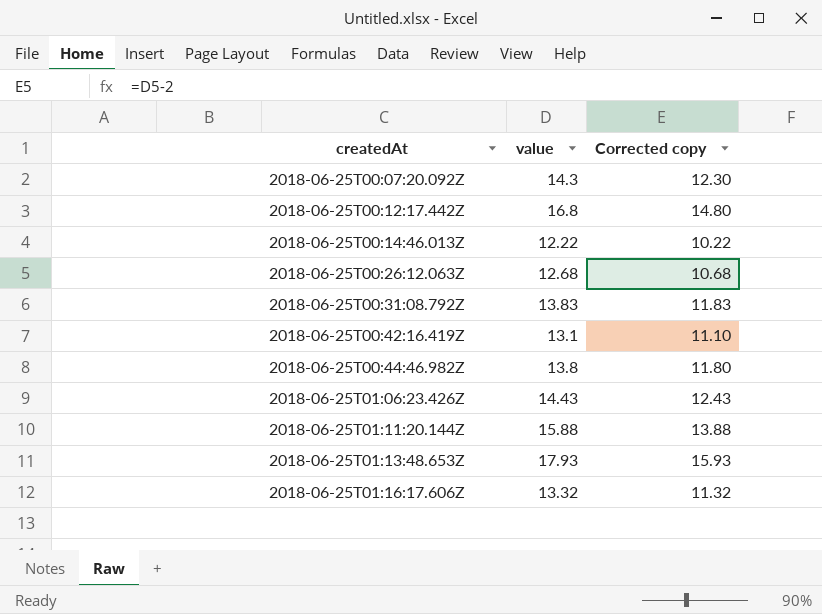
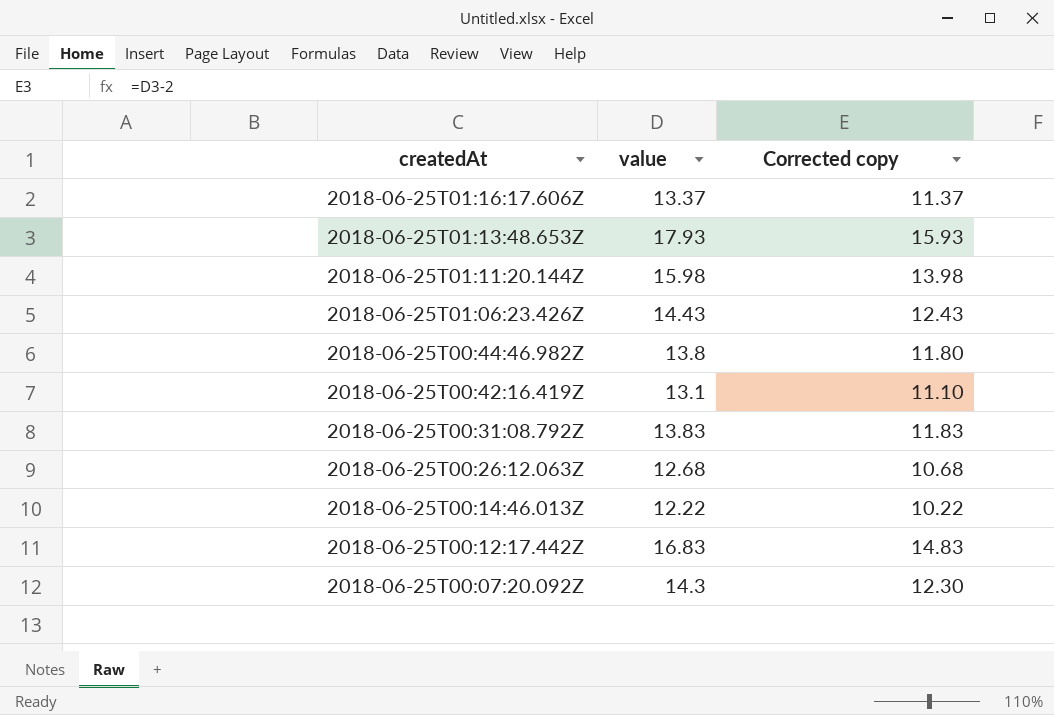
row order: createdAt ascending -> createdAt descending
2018-06-25T01:16:17.606Z | value: 13.32 -> 13.37
2018-06-25T01:16:17.606Z | Corrected copy: 11.32 -> 11.37
2018-06-25T01:11:20.144Z | value: 15.88 -> 15.98
2018-06-25T01:11:20.144Z | Corrected copy: 13.88 -> 13.98
2018-06-25T00:12:17.442Z | value: 16.8 -> 16.83
2018-06-25T00:12:17.442Z | Corrected copy: 14.80 -> 14.83

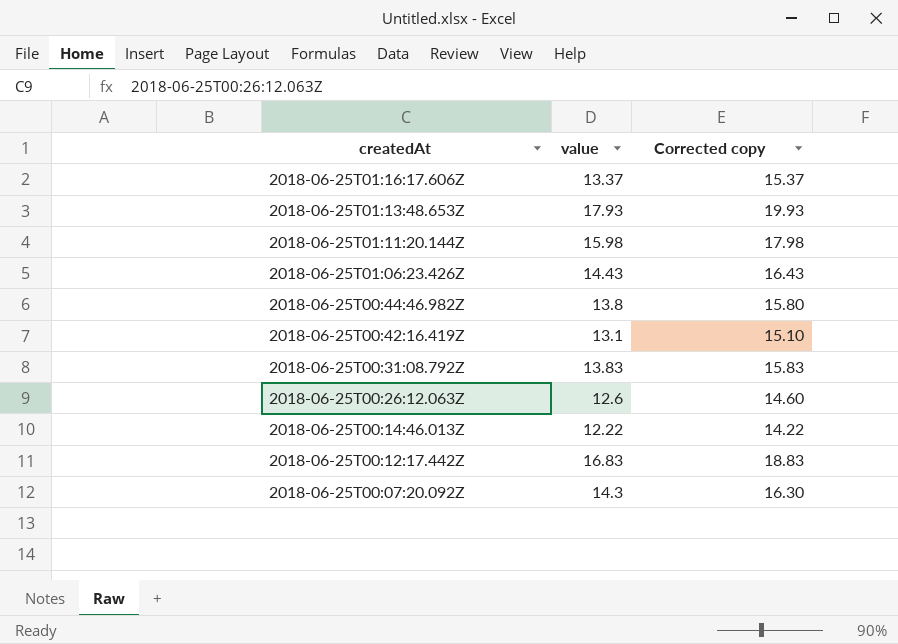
column Corrected copy | formula: [value] - 2 -> [value] + 2
2018-06-25T00:26:12.063Z | value: 12.68 -> 12.6

